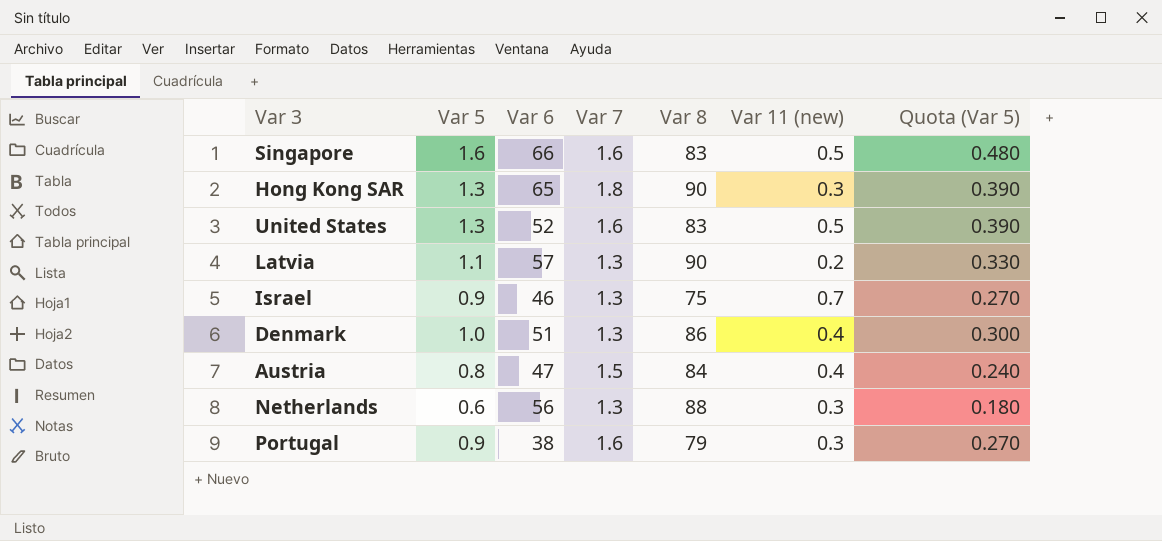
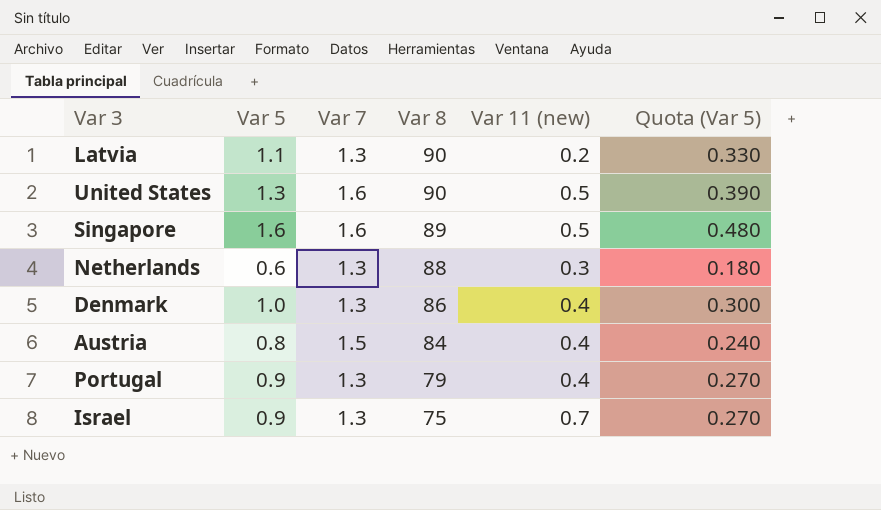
row order: none -> Var 8 descending
column Var 6 | position: 3 -> none
row Hong Kong SAR: 1.3 | 65 | 1.8 | 90 | 0.3 | 0.390 -> none
United States | Var 8: 83 -> 90
Singapore | Var 8: 83 -> 89
Portugal | Var 7: 1.6 -> 1.3
Portugal | Var 11 (new): 0.3 -> 0.4

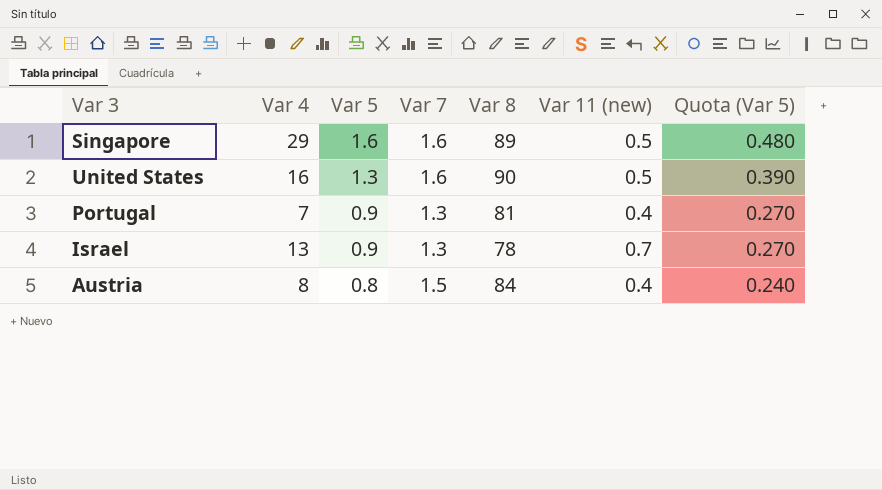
row order: Var 8 descending -> Var 5 descending
column Var 4 | position: none -> 2
row Latvia: 1.1 | 1.3 | 90 | 0.2 | 0.330 -> none
row Netherlands: 0.6 | 1.3 | 88 | 0.3 | 0.180 -> none
row Denmark: 1.0 | 1.3 | 86 | 0.4 | 0.300 -> none
Portugal | Var 8: 79 -> 81
Israel | Var 8: 75 -> 78

